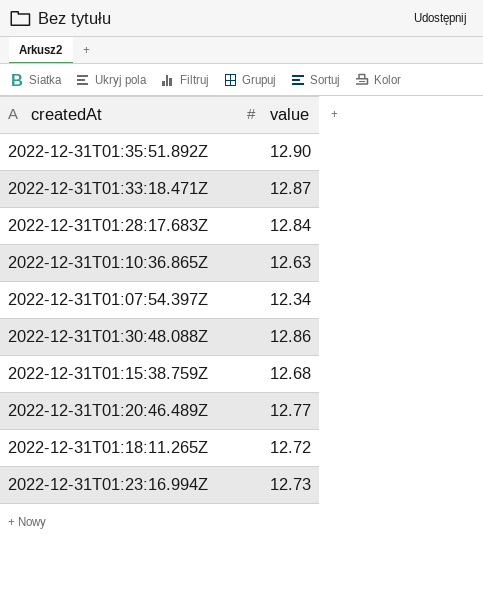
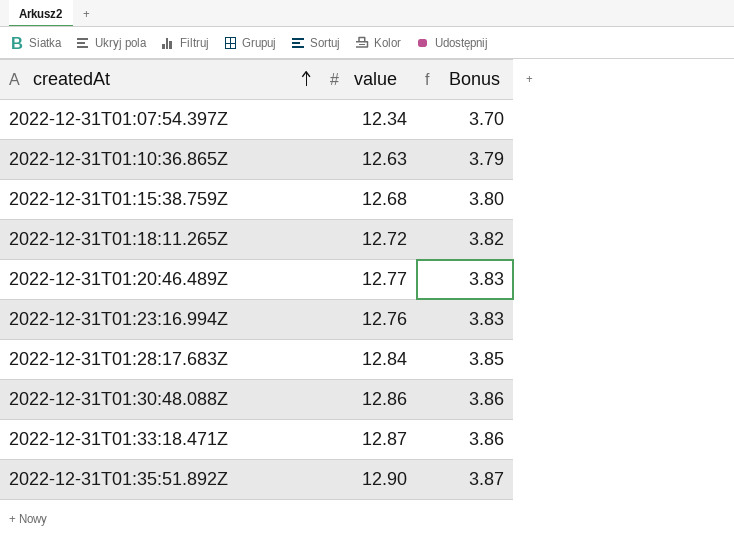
row order: none -> createdAt ascending
column Bonus | formula: none -> [value] * 0.3
2022-12-31T01:23:16.994Z | value: 12.73 -> 12.76

